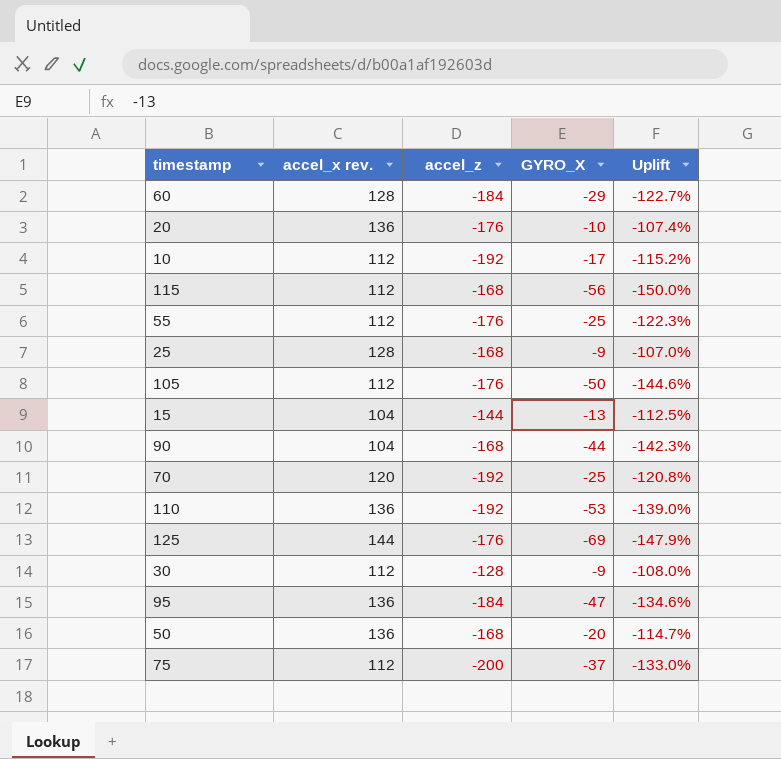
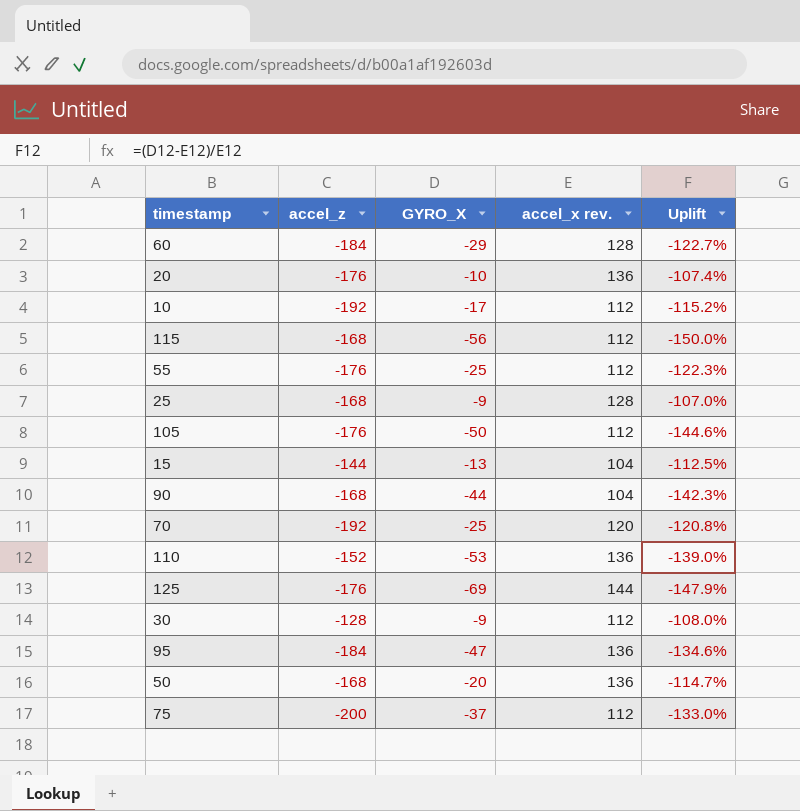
column accel_x rev. | position: 2 -> 4
110 | accel_z: -192 -> -152

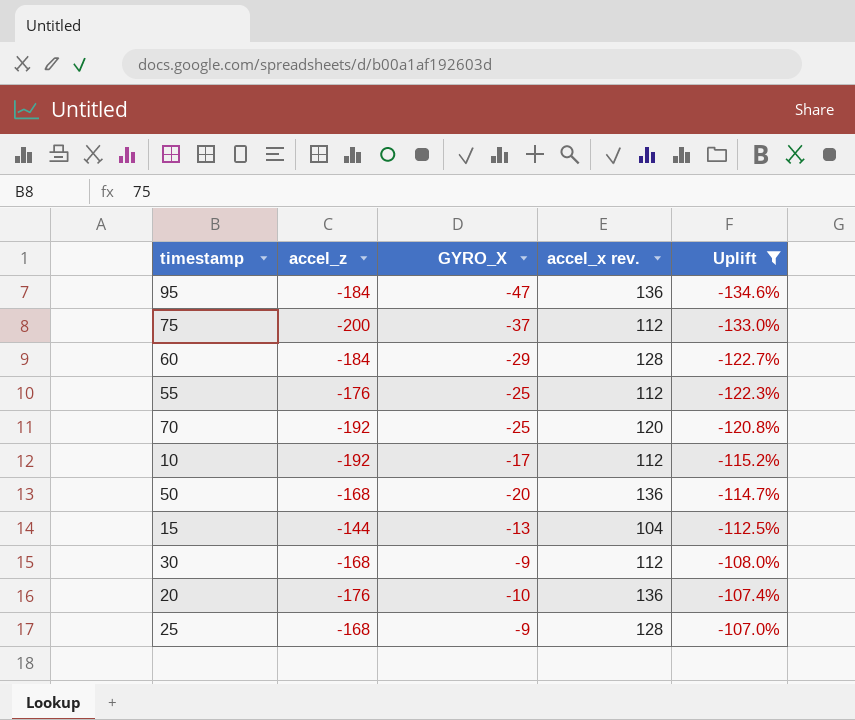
filter: none -> Uplift >= -134.6%
row order: none -> Uplift ascending
30 | accel_z: -128 -> -168

